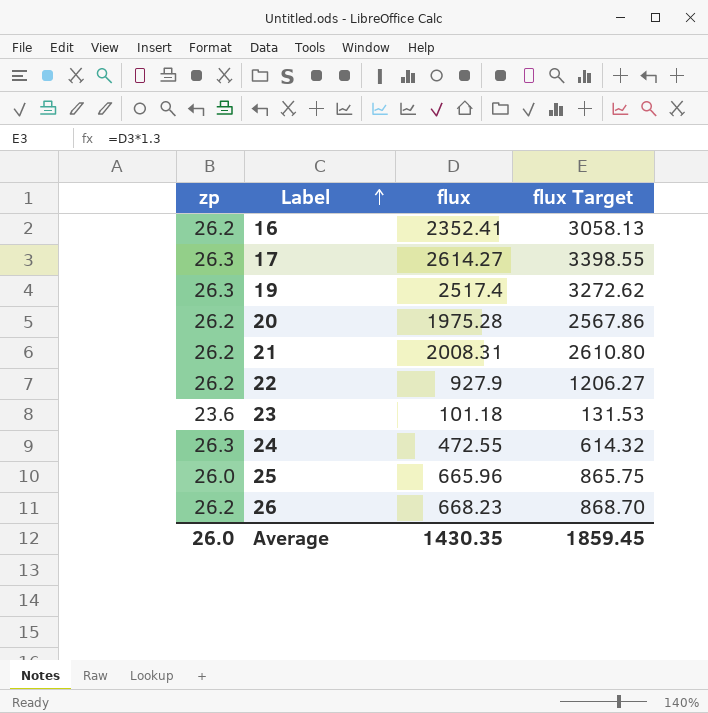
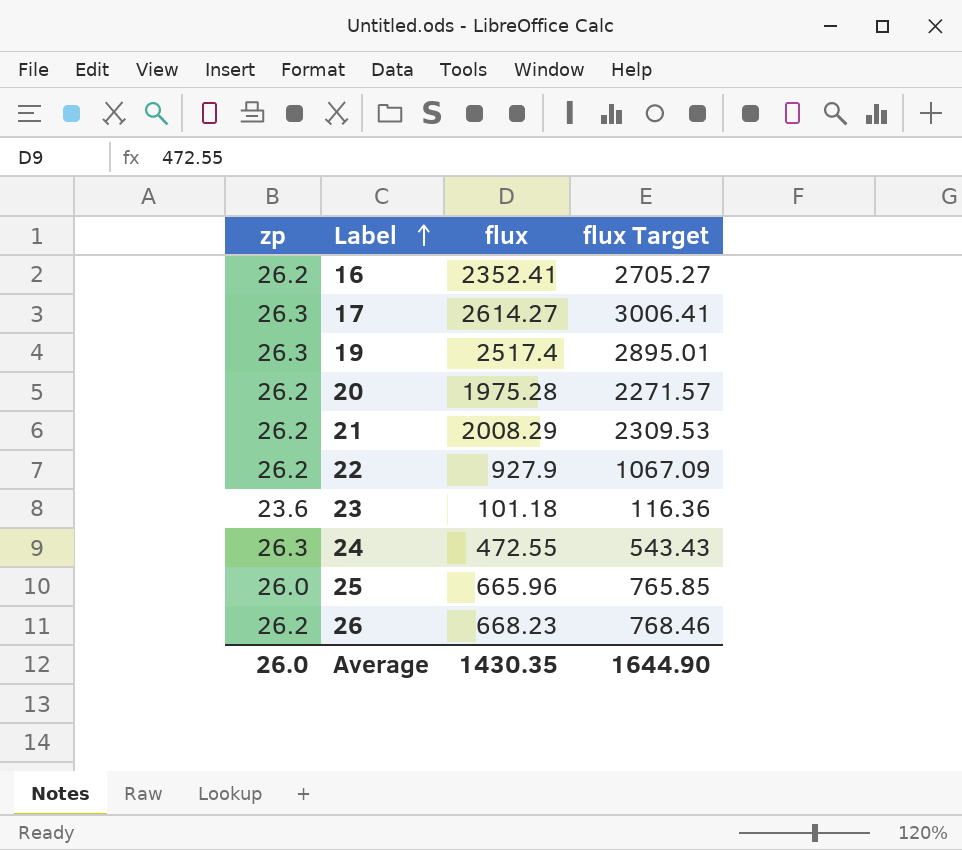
column flux Target | formula: [flux] * 1.3 -> [flux] * 1.15
21 | flux: 2008.31 -> 2008.29
Average | flux Target: 1859.45 -> 1644.90

